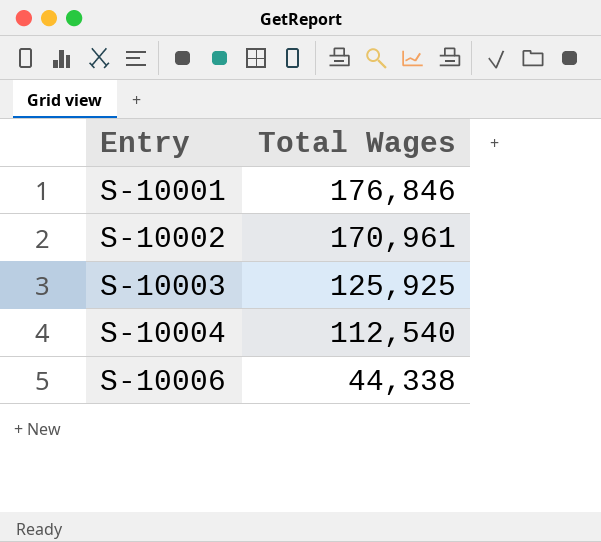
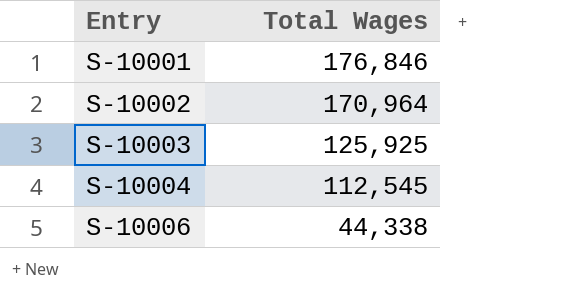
S-10002 | Total Wages: 170,961 -> 170,964
S-10004 | Total Wages: 112,540 -> 112,545

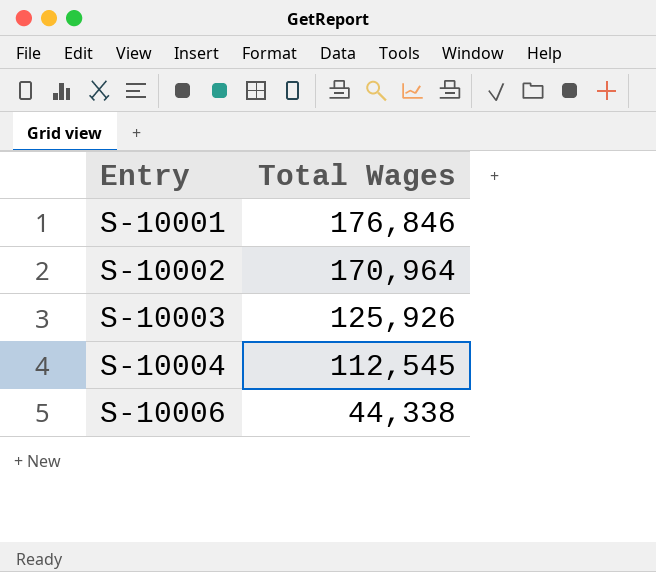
S-10003 | Total Wages: 125,925 -> 125,926

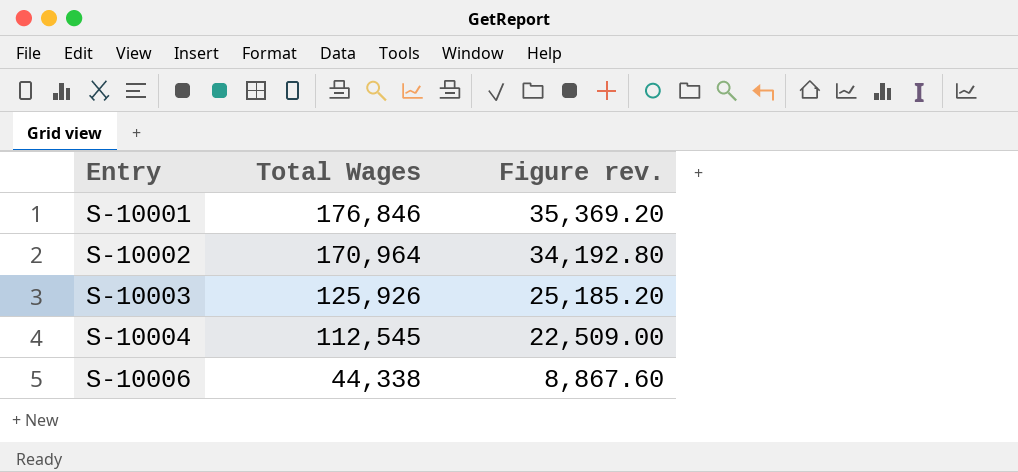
column Figure rev. | formula: none -> [Total Wages] * 0.2

